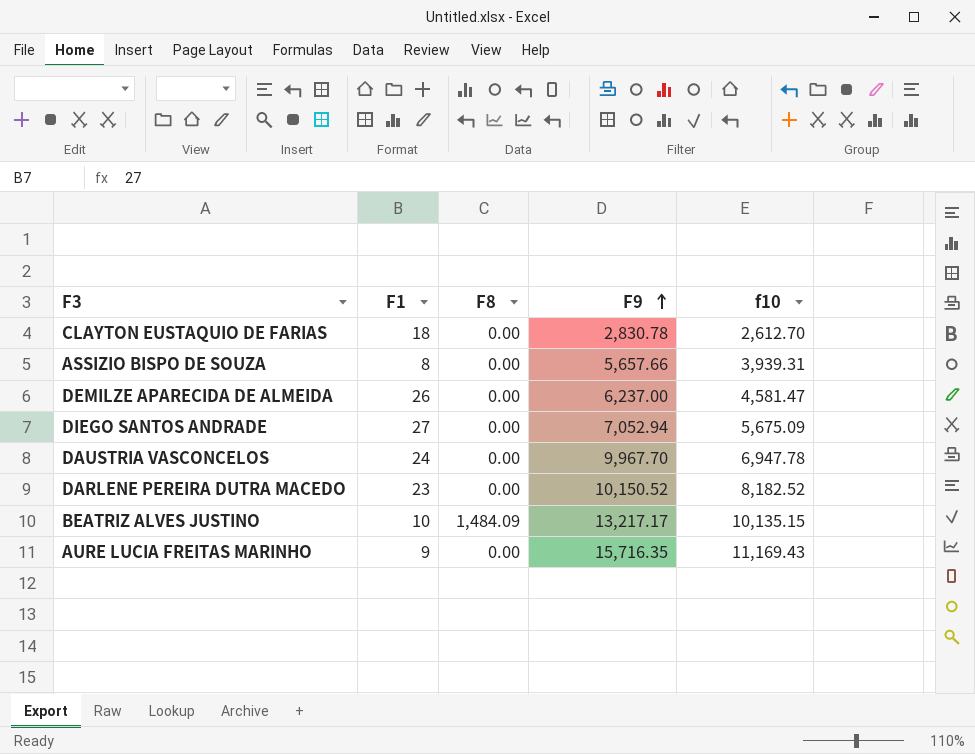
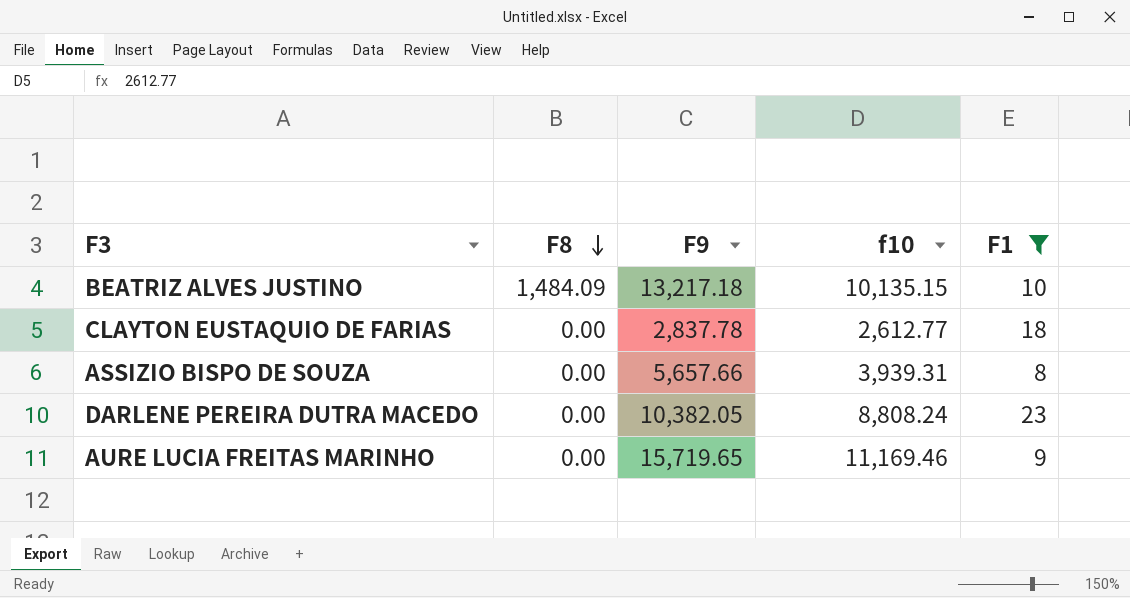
filter: none -> F1 <= 23
row order: F9 ascending -> F8 descending
column F1 | position: 2 -> 5
BEATRIZ ALVES JUSTINO | F9: 13,217.17 -> 13,217.18
CLAYTON EUSTAQUIO DE FARIAS | F9: 2,830.78 -> 2,837.78
CLAYTON EUSTAQUIO DE FARIAS | f10: 2,612.70 -> 2,612.77
DARLENE PEREIRA DUTRA MACEDO | F9: 10,150.52 -> 10,382.05
DARLENE PEREIRA DUTRA MACEDO | f10: 8,182.52 -> 8,808.24
AURE LUCIA FREITAS MARINHO | F9: 15,716.35 -> 15,719.65
AURE LUCIA FREITAS MARINHO | f10: 11,169.43 -> 11,169.46

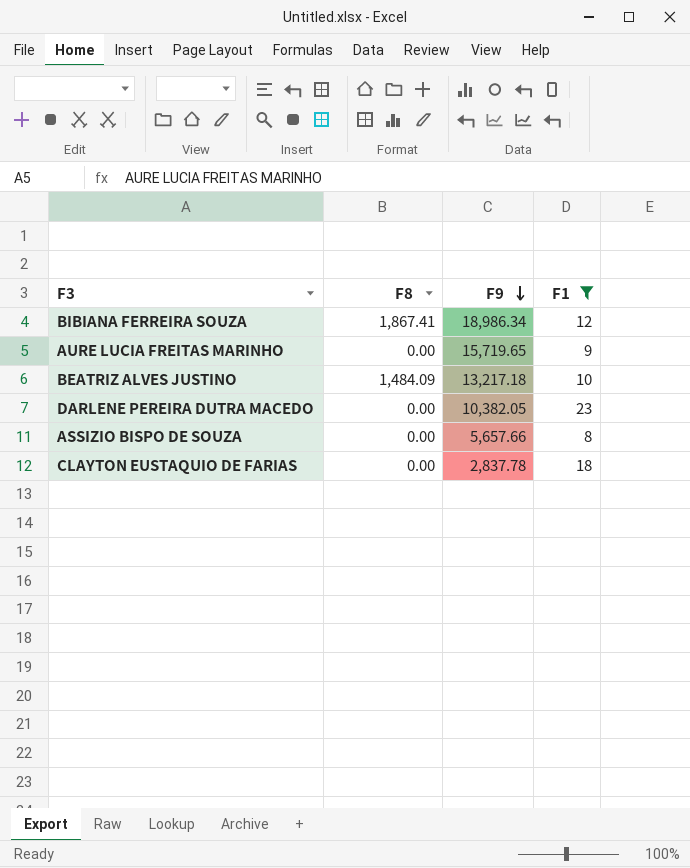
row order: F8 descending -> F9 descending
column f10 | position: 4 -> none
row BIBIANA FERREIRA SOUZA: none -> 1,867.41 | 18,986.34 | 12

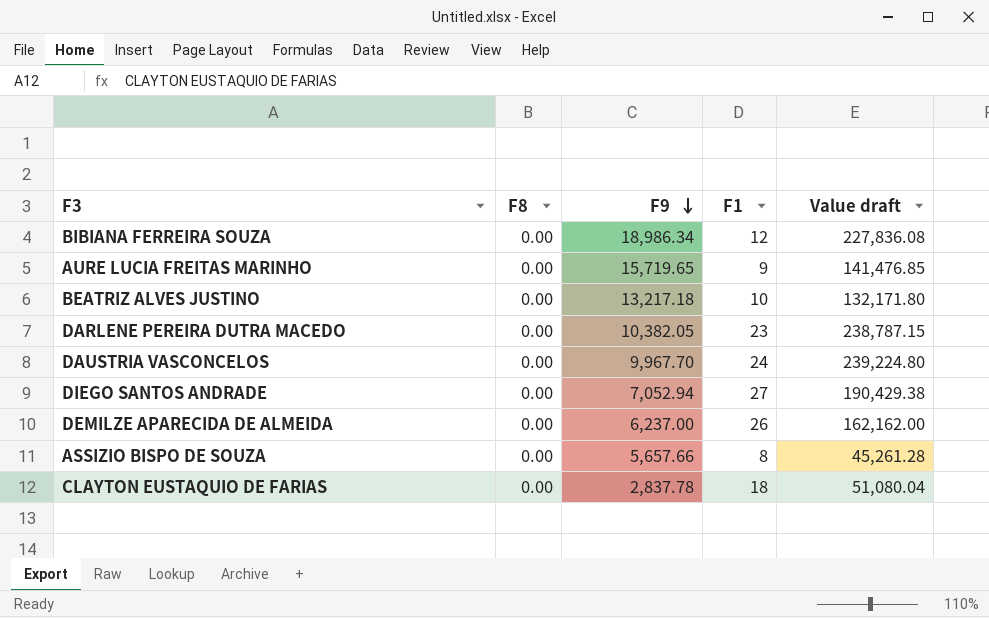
filter: F1 <= 23 -> none
column Value draft | formula: none -> [F9] * [F1]
BIBIANA FERREIRA SOUZA | F8: 1,867.41 -> 0.00
BEATRIZ ALVES JUSTINO | F8: 1,484.09 -> 0.00

